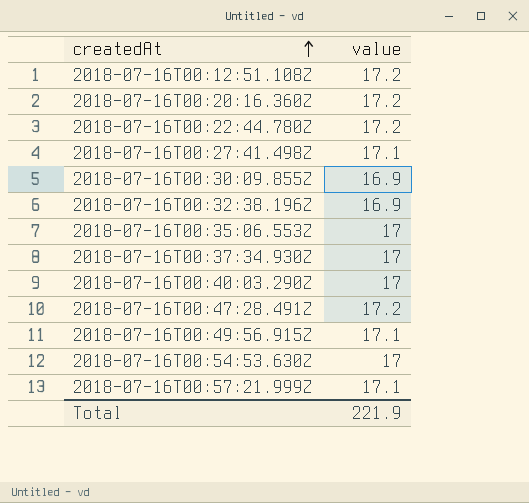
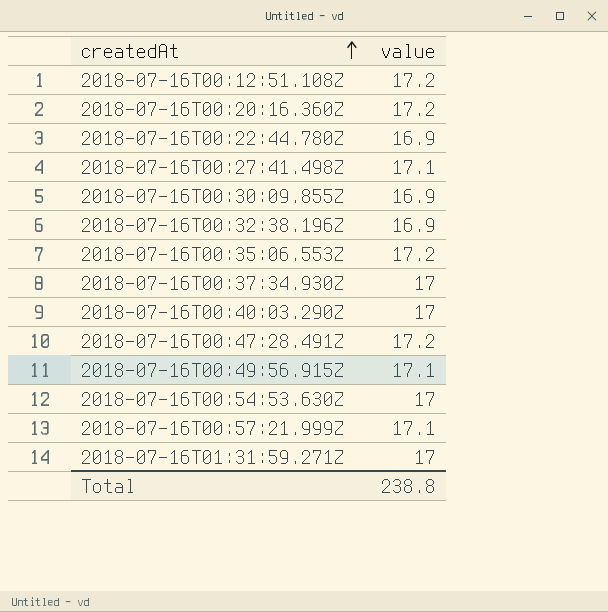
2018-07-16T00:22:44.780Z | value: 17.2 -> 16.9
2018-07-16T00:35:06.553Z | value: 17 -> 17.2
row 2018-07-16T01:31:59.271Z: none -> 17
Total | value: 221.9 -> 238.8

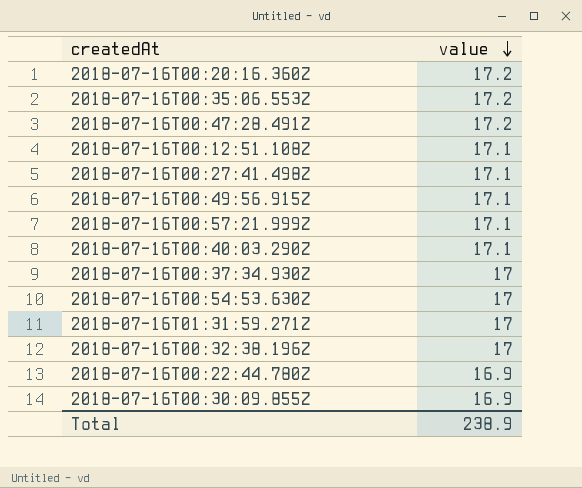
row order: createdAt ascending -> value descending
2018-07-16T00:12:51.108Z | value: 17.2 -> 17.1
2018-07-16T00:40:03.290Z | value: 17 -> 17.1
2018-07-16T00:32:38.196Z | value: 16.9 -> 17
Total | value: 238.8 -> 238.9

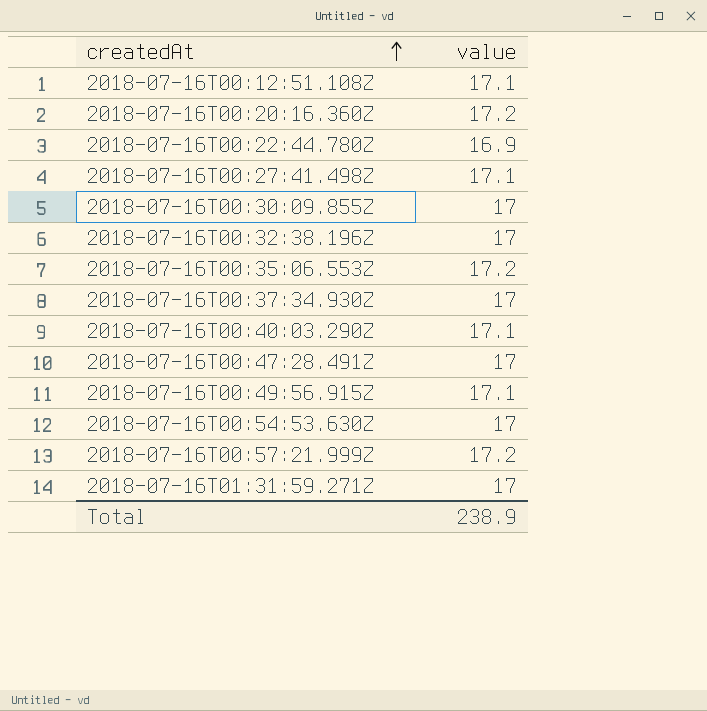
row order: value descending -> createdAt ascending
2018-07-16T00:30:09.855Z | value: 16.9 -> 17
2018-07-16T00:47:28.491Z | value: 17.2 -> 17
2018-07-16T00:57:21.999Z | value: 17.1 -> 17.2

